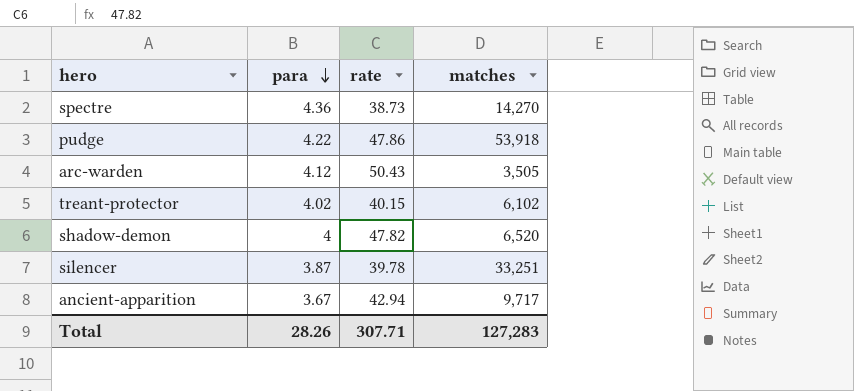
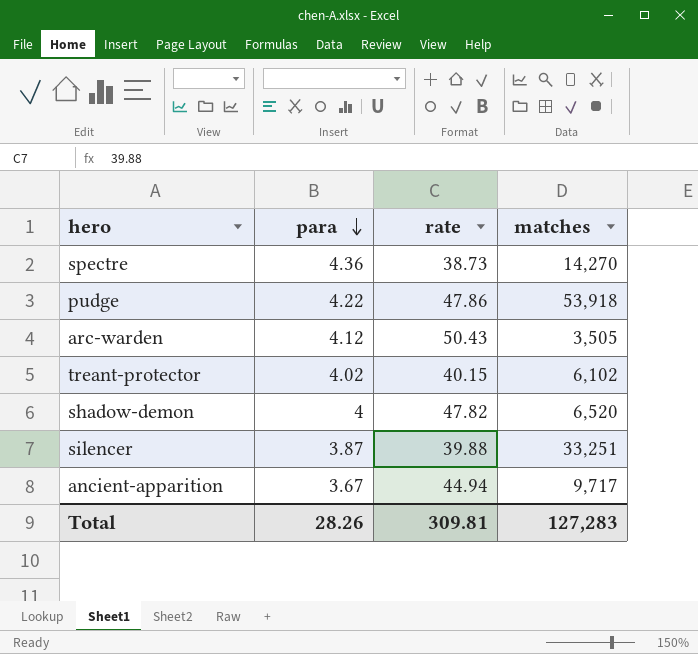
silencer | rate: 39.78 -> 39.88
ancient-apparition | rate: 42.94 -> 44.94
Total | rate: 307.71 -> 309.81

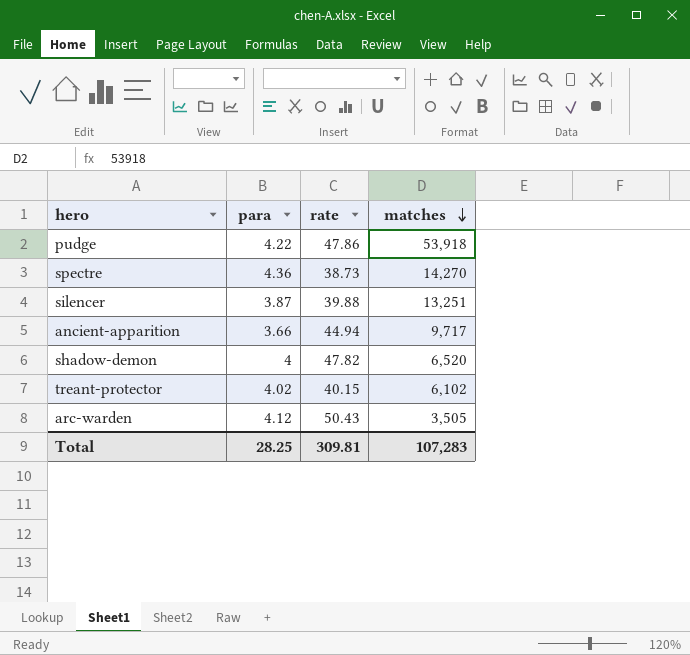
row order: para descending -> matches descending
silencer | matches: 33,251 -> 13,251
ancient-apparition | para: 3.67 -> 3.66
Total | para: 28.26 -> 28.25
Total | matches: 127,283 -> 107,283

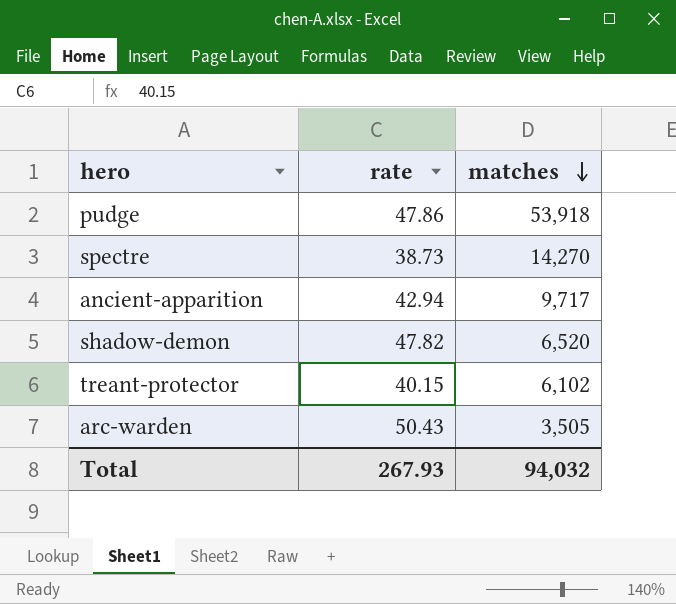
column para | position: 2 -> none
row silencer: 3.87 | 39.88 | 13,251 -> none
ancient-apparition | rate: 44.94 -> 42.94
Total | rate: 309.81 -> 267.93
Total | matches: 107,283 -> 94,032

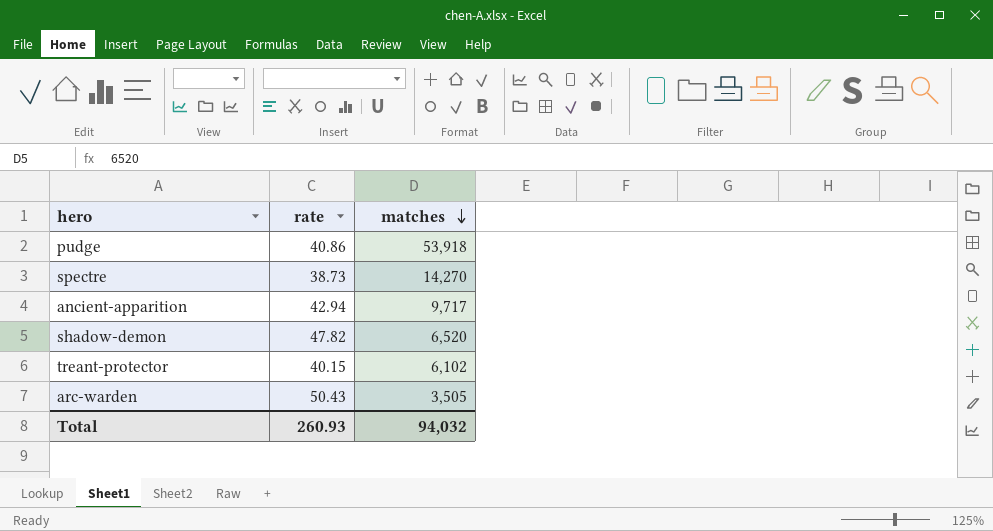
pudge | rate: 47.86 -> 40.86
Total | rate: 267.93 -> 260.93

